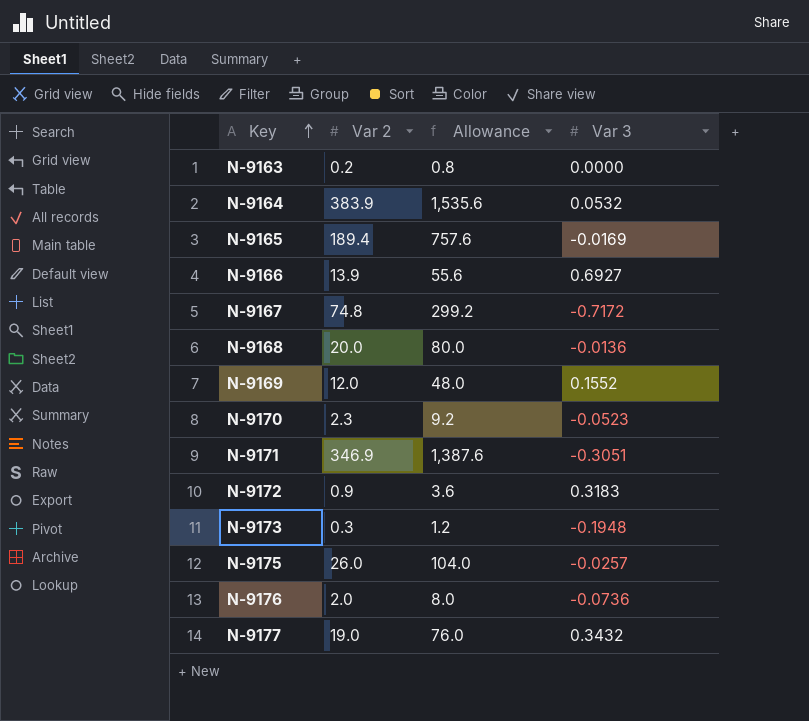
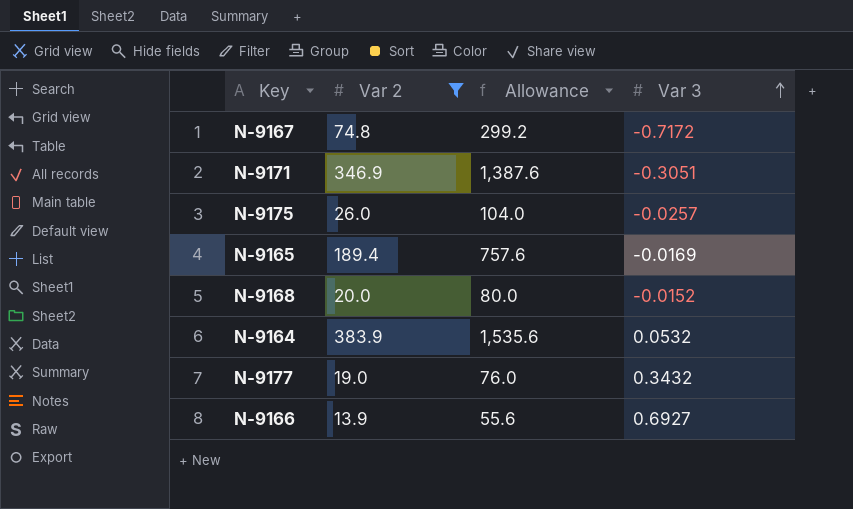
filter: none -> Var 2 >= 13.9
row order: Key ascending -> Var 3 ascending
N-9168 | Var 3: -0.0136 -> -0.0152

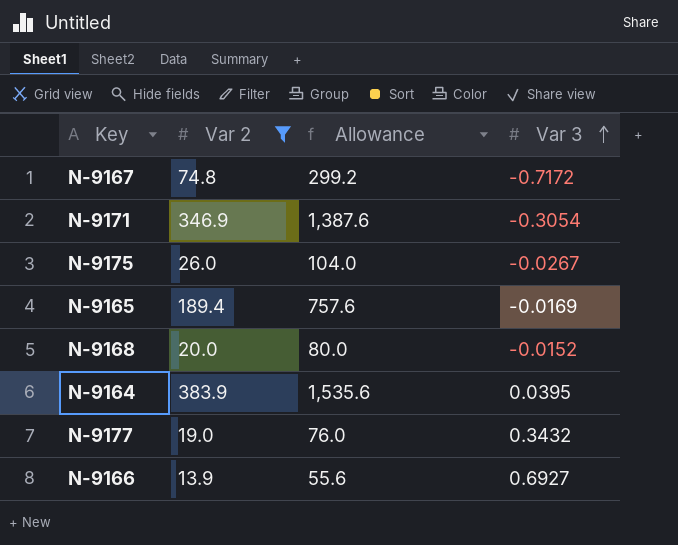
N-9171 | Var 3: -0.3051 -> -0.3054
N-9175 | Var 3: -0.0257 -> -0.0267
N-9164 | Var 3: 0.0532 -> 0.0395

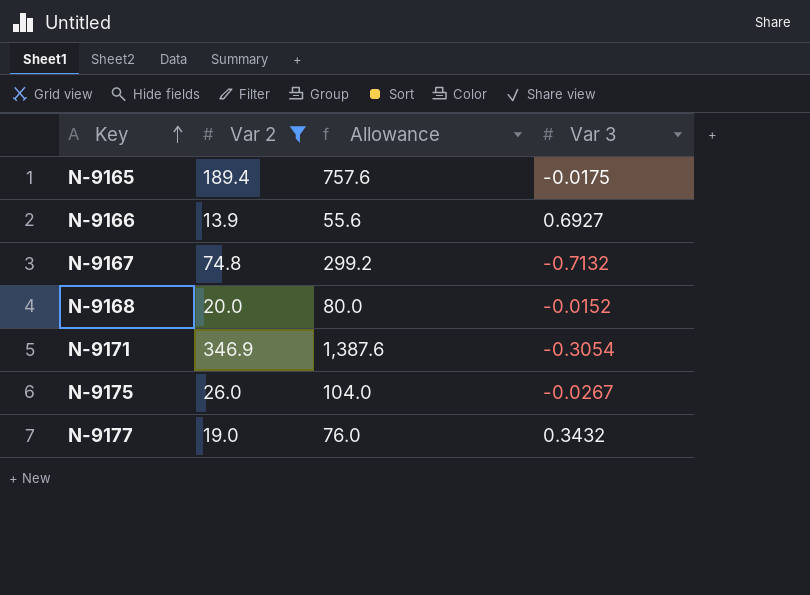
row order: Var 3 ascending -> Key ascending
row N-9164: 383.9 | 1,535.6 | 0.0395 -> none
N-9165 | Var 3: -0.0169 -> -0.0175
N-9167 | Var 3: -0.7172 -> -0.7132

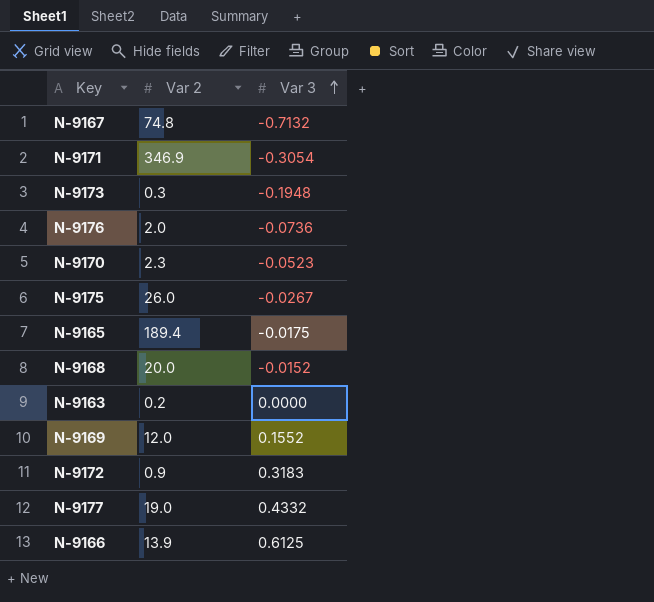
filter: Var 2 >= 13.9 -> none
row order: Key ascending -> Var 3 ascending
column Allowance | formula: [Var 2] * 4 -> none
N-9177 | Var 3: 0.3432 -> 0.4332
N-9166 | Var 3: 0.6927 -> 0.6125

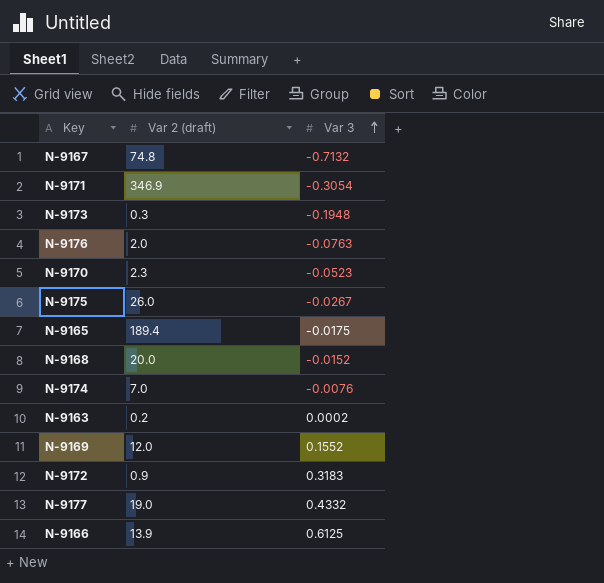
column name: Var 2 -> Var 2 (draft)
N-9176 | Var 3: -0.0736 -> -0.0763
row N-9174: none -> 7.0 | -0.0076
N-9163 | Var 3: 0.0000 -> 0.0002

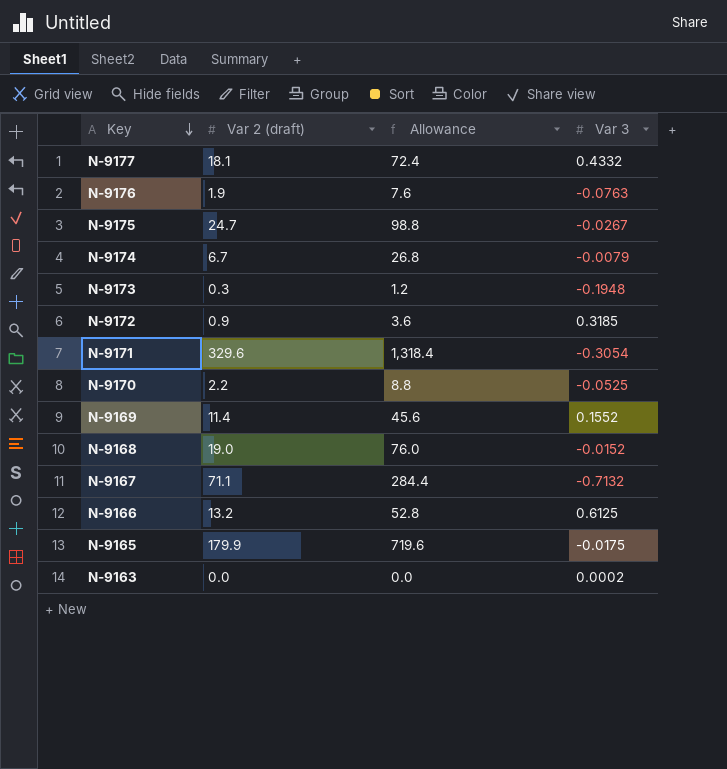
row order: Var 3 ascending -> Key descending
column Allowance | formula: none -> [Var 2 (draft)] * 4
N-9177 | Var 2 (draft): 19.0 -> 18.1
N-9176 | Var 2 (draft): 2.0 -> 1.9
N-9175 | Var 2 (draft): 26.0 -> 24.7
N-9174 | Var 2 (draft): 7.0 -> 6.7
N-9174 | Var 3: -0.0076 -> -0.0079
N-9172 | Var 3: 0.3183 -> 0.3185
N-9171 | Var 2 (draft): 346.9 -> 329.6
N-9170 | Var 2 (draft): 2.3 -> 2.2
N-9170 | Var 3: -0.0523 -> -0.0525
N-9169 | Var 2 (draft): 12.0 -> 11.4
N-9168 | Var 2 (draft): 20.0 -> 19.0
N-9167 | Var 2 (draft): 74.8 -> 71.1
N-9166 | Var 2 (draft): 13.9 -> 13.2
N-9165 | Var 2 (draft): 189.4 -> 179.9
N-9163 | Var 2 (draft): 0.2 -> 0.0

